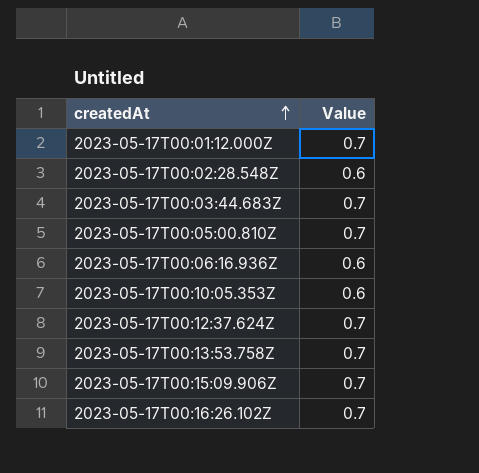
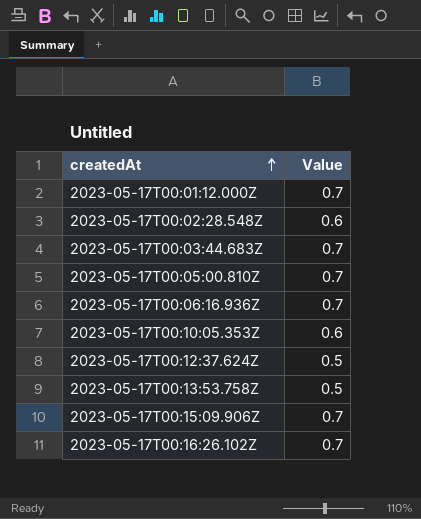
2023-05-17T00:06:16.936Z | Value: 0.6 -> 0.7
2023-05-17T00:12:37.624Z | Value: 0.7 -> 0.5
2023-05-17T00:13:53.758Z | Value: 0.7 -> 0.5

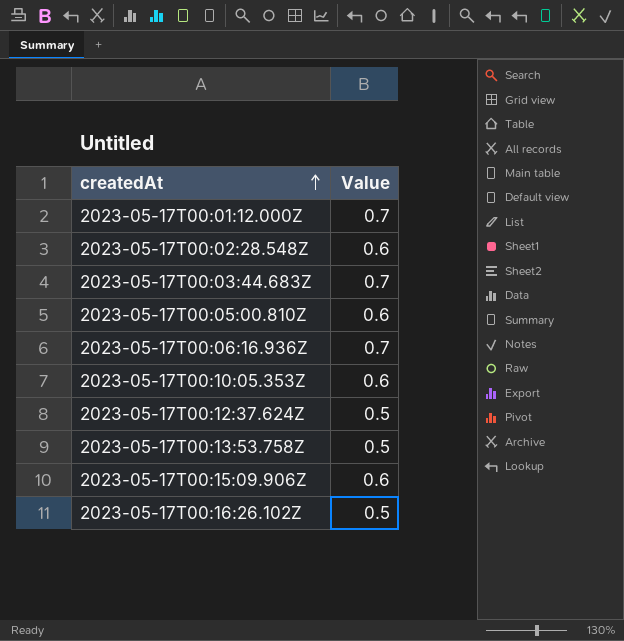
2023-05-17T00:05:00.810Z | Value: 0.7 -> 0.6
2023-05-17T00:15:09.906Z | Value: 0.7 -> 0.6
2023-05-17T00:16:26.102Z | Value: 0.7 -> 0.5

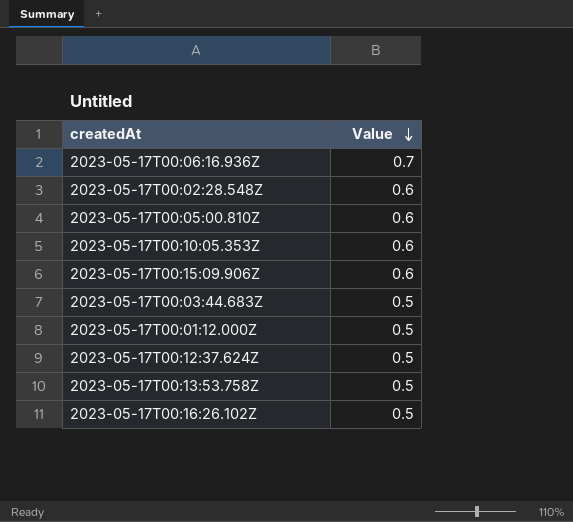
row order: createdAt ascending -> Value descending
2023-05-17T00:03:44.683Z | Value: 0.7 -> 0.5
2023-05-17T00:01:12.000Z | Value: 0.7 -> 0.5

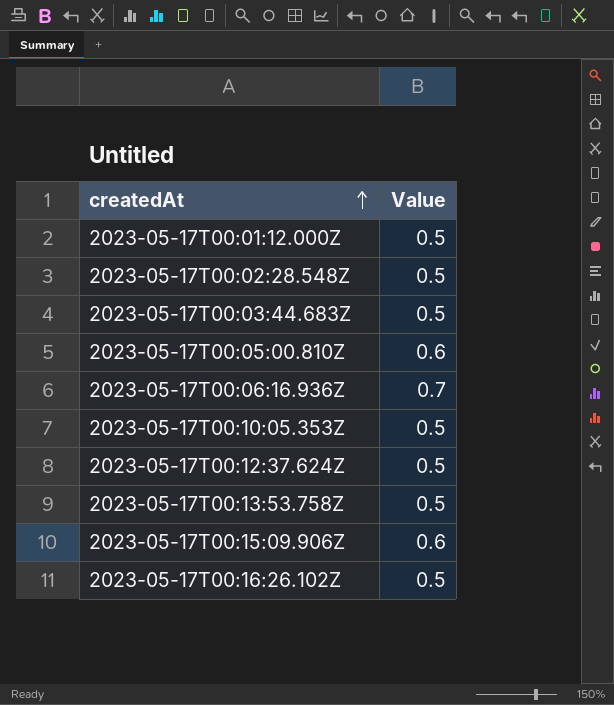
row order: Value descending -> createdAt ascending
2023-05-17T00:02:28.548Z | Value: 0.6 -> 0.5
2023-05-17T00:10:05.353Z | Value: 0.6 -> 0.5

